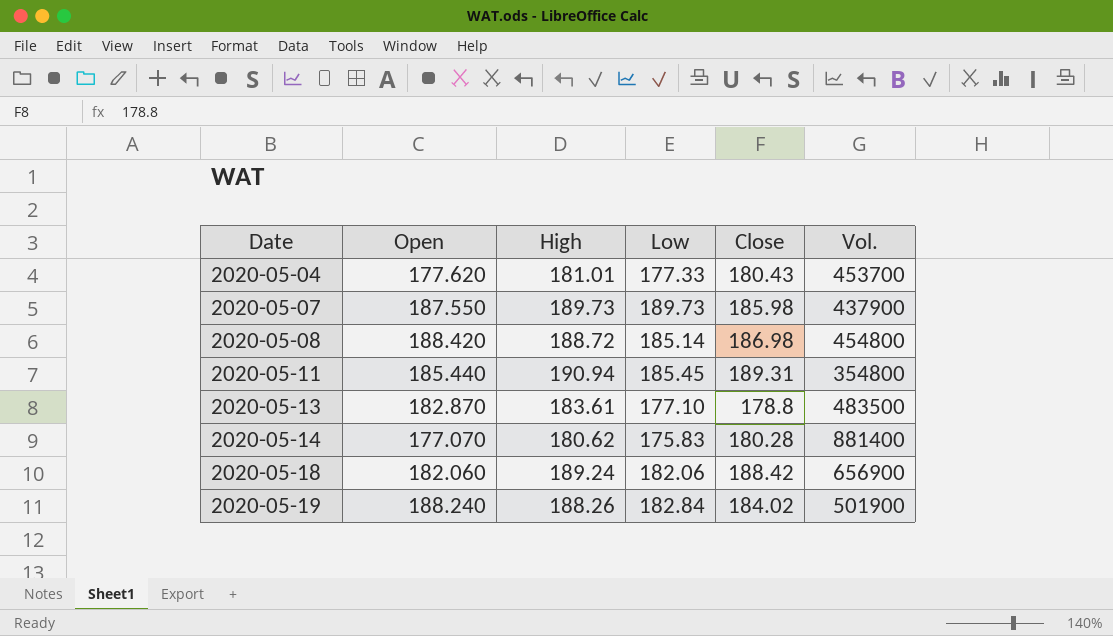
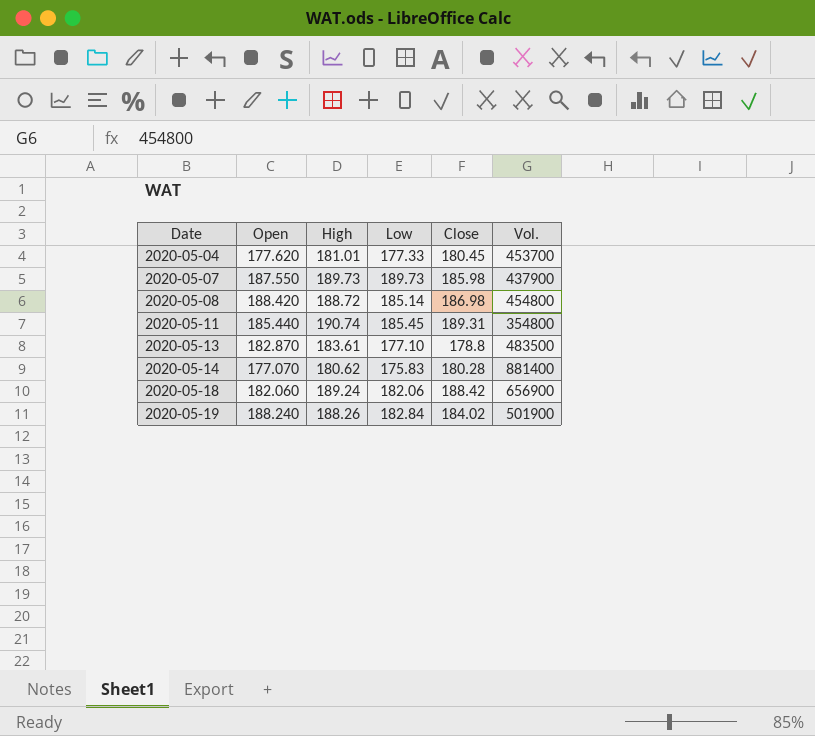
2020-05-04 | Close: 180.43 -> 180.45
2020-05-11 | High: 190.94 -> 190.74

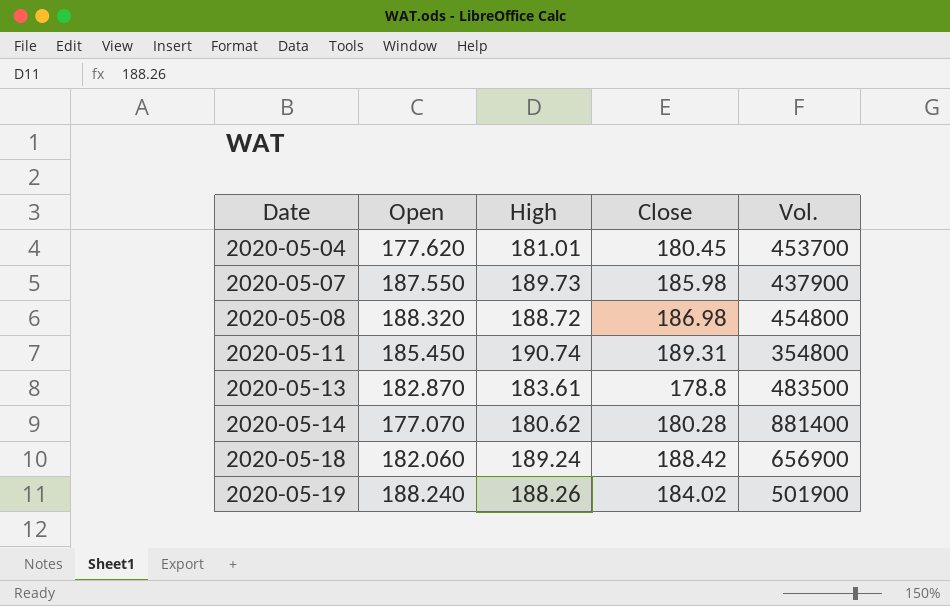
column Low | position: 4 -> none
2020-05-08 | Open: 188.420 -> 188.320
2020-05-11 | Open: 185.440 -> 185.450

